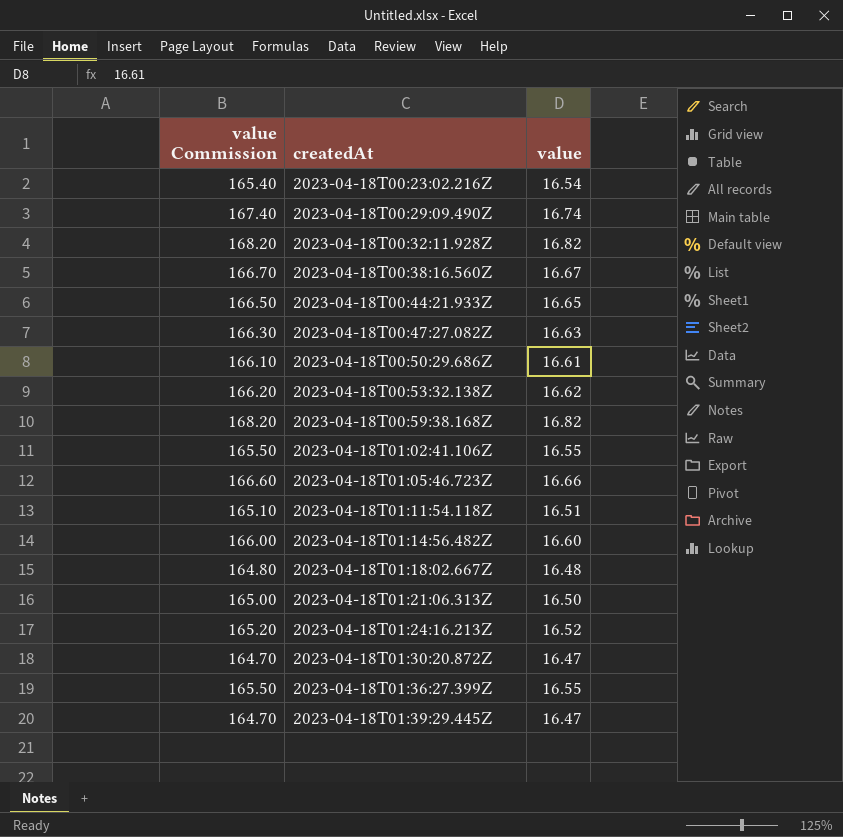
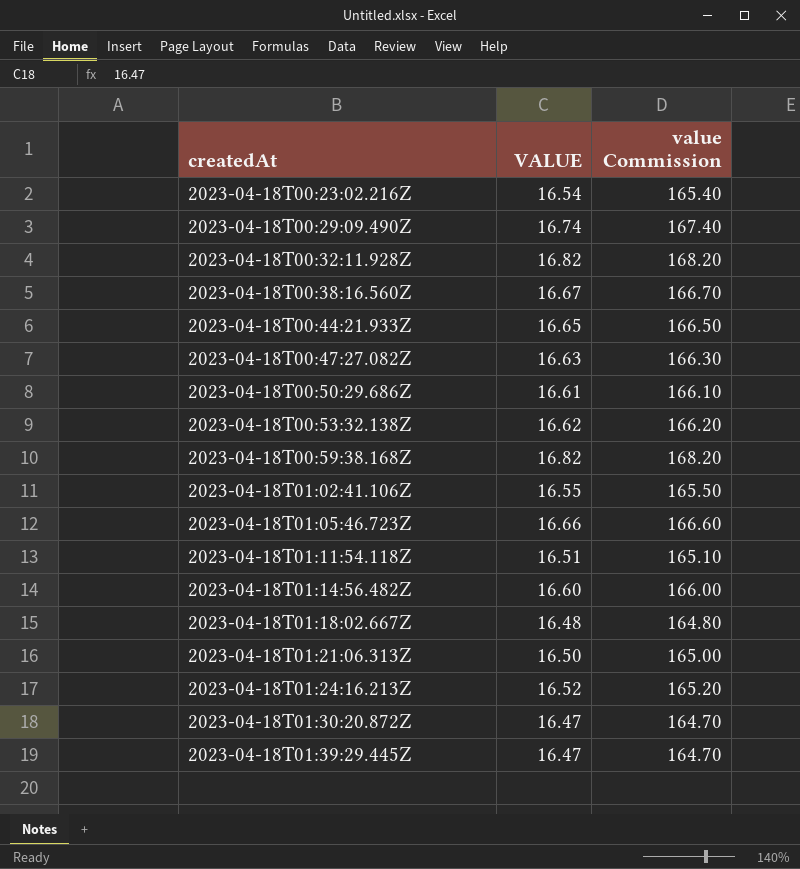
column name: value -> VALUE
column value Commission | position: 1 -> 3
row 2023-04-18T01:36:27.399Z: 165.50 | 16.55 -> none

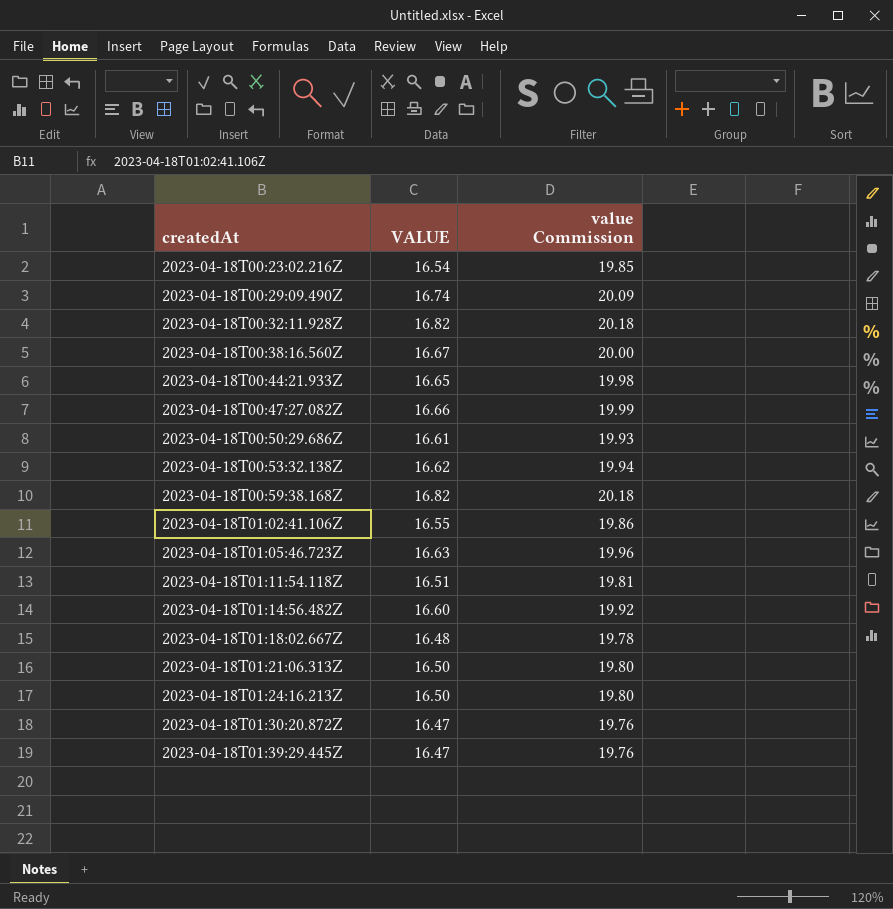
column value Commission | formula: [VALUE] * 10 -> [VALUE] * 1.2
2023-04-18T00:47:27.082Z | VALUE: 16.63 -> 16.66
2023-04-18T01:05:46.723Z | VALUE: 16.66 -> 16.63
2023-04-18T01:24:16.213Z | VALUE: 16.52 -> 16.50

